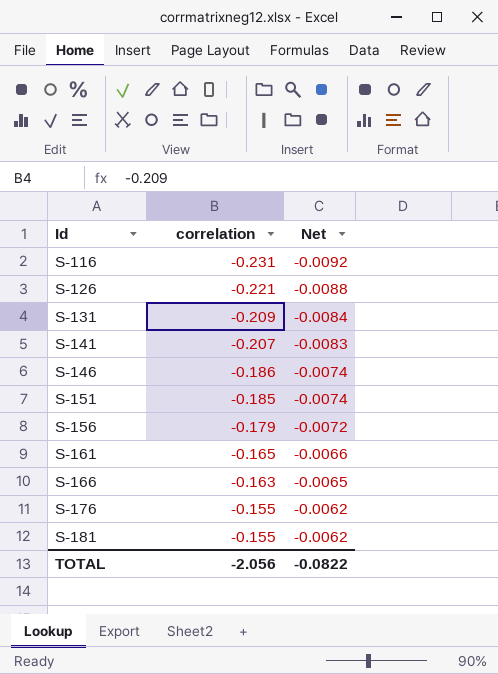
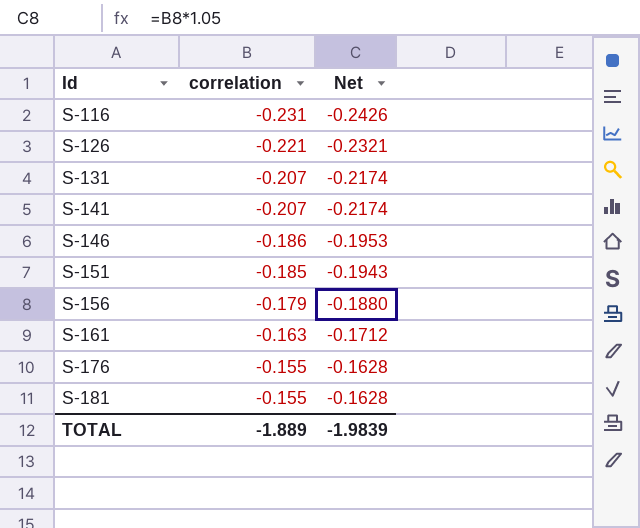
column Net | formula: [correlation] * 0.04 -> [correlation] * 1.05
row S-166: -0.163 | -0.0065 -> none
S-131 | correlation: -0.209 -> -0.207
S-161 | correlation: -0.165 -> -0.163
TOTAL | correlation: -2.056 -> -1.889
TOTAL | Net: -0.0822 -> -1.9839

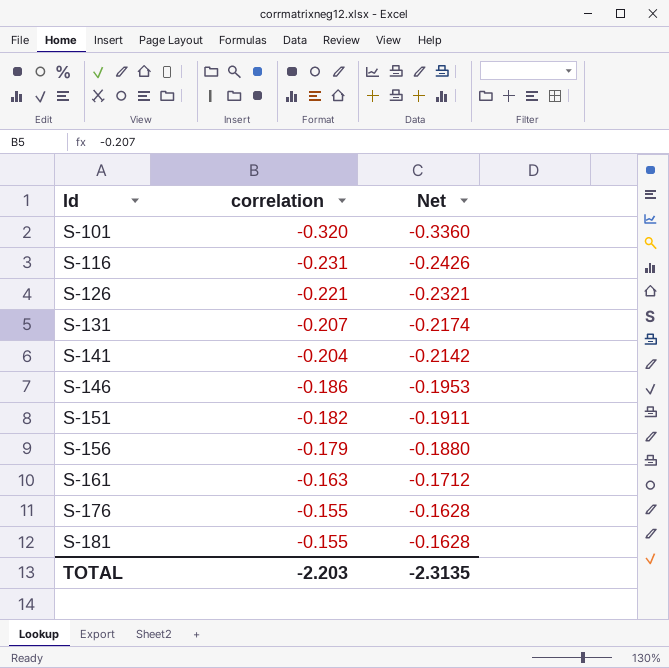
row S-101: none -> -0.320 | -0.3360
S-141 | correlation: -0.207 -> -0.204
S-141 | Net: -0.2174 -> -0.2142
S-151 | correlation: -0.185 -> -0.182
S-151 | Net: -0.1943 -> -0.1911
TOTAL | correlation: -1.889 -> -2.203
TOTAL | Net: -1.9839 -> -2.3135

